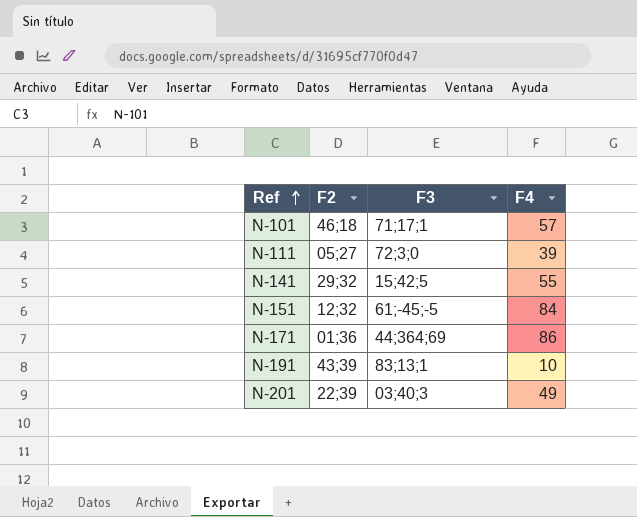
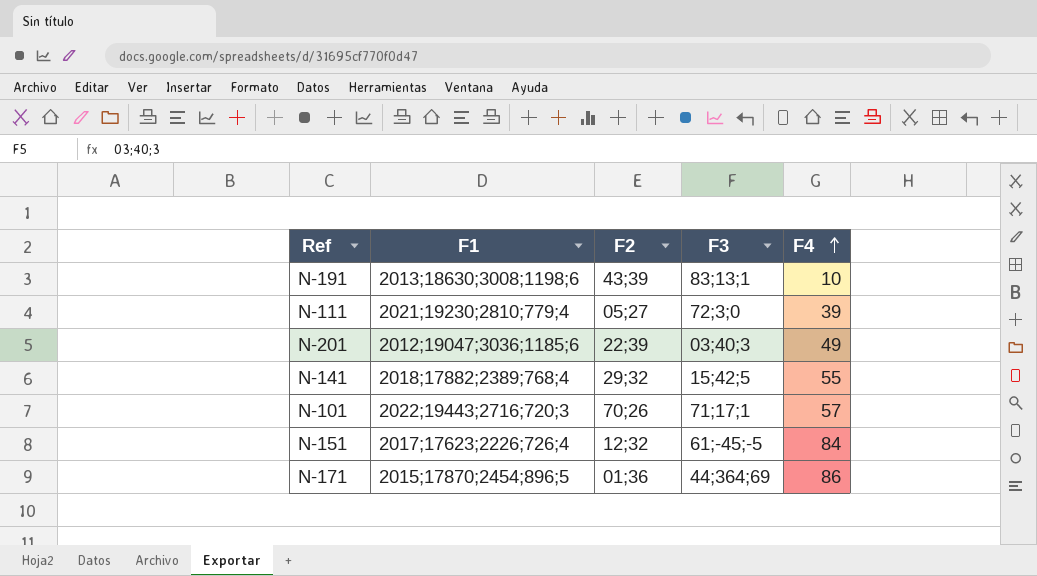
row order: Ref ascending -> F4 ascending
column F1 | position: none -> 2
N-101 | F2: 46;18 -> 70;26

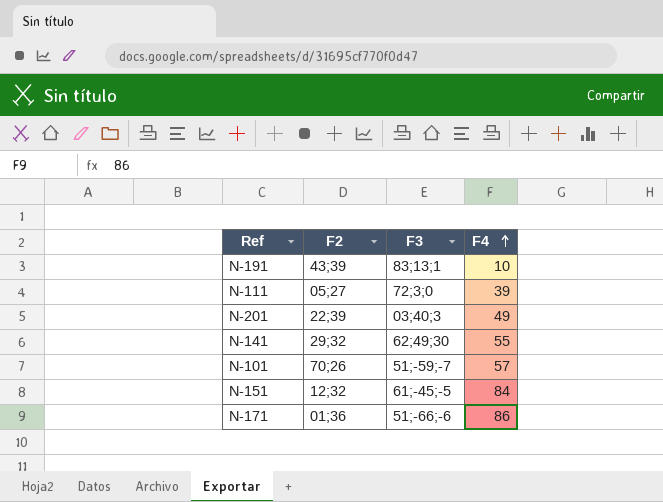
column F1 | position: 2 -> none
N-141 | F3: 15;42;5 -> 62;49;30
N-101 | F3: 71;17;1 -> 51;-59;-7
N-171 | F3: 44;364;69 -> 51;-66;-6

